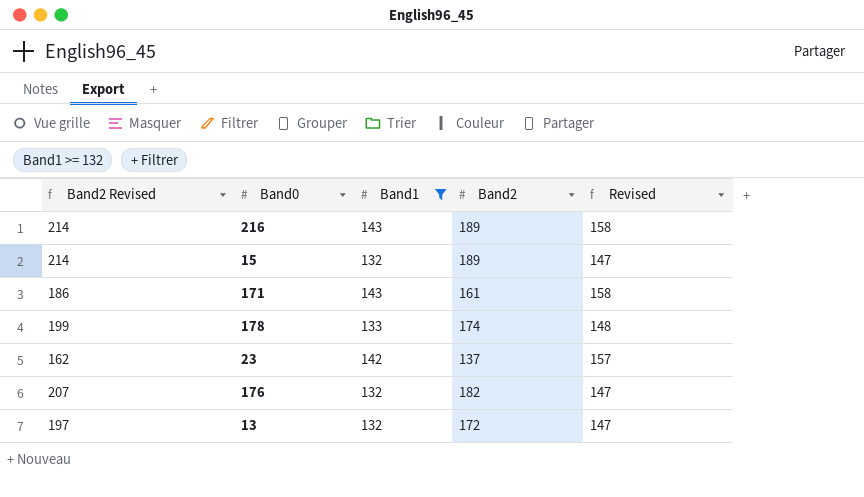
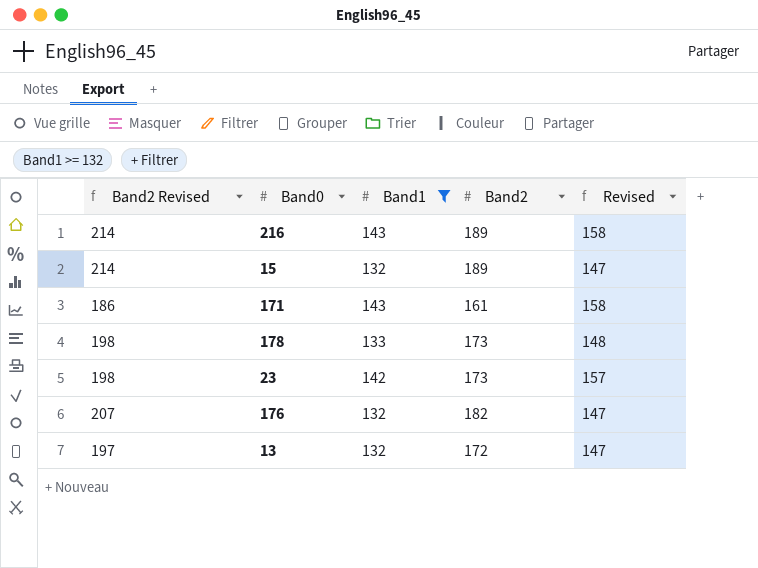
178 | Band2 Revised: 199 -> 198
178 | Band2: 174 -> 173
23 | Band2 Revised: 162 -> 198
23 | Band2: 137 -> 173

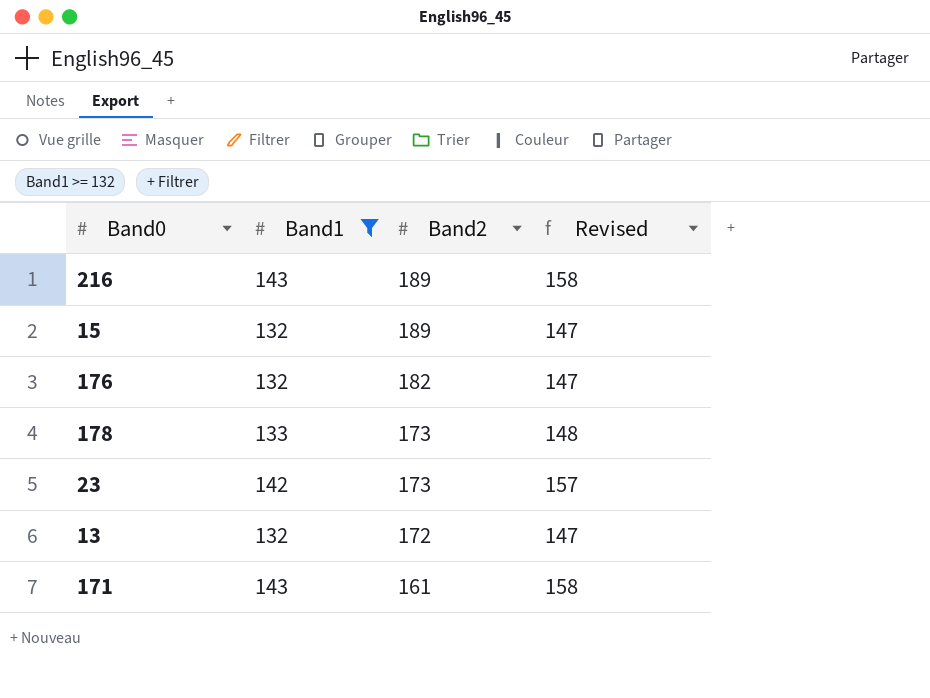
row order: none -> Band2 descending
column Band2 Revised | formula: [Band2] + 25 -> none

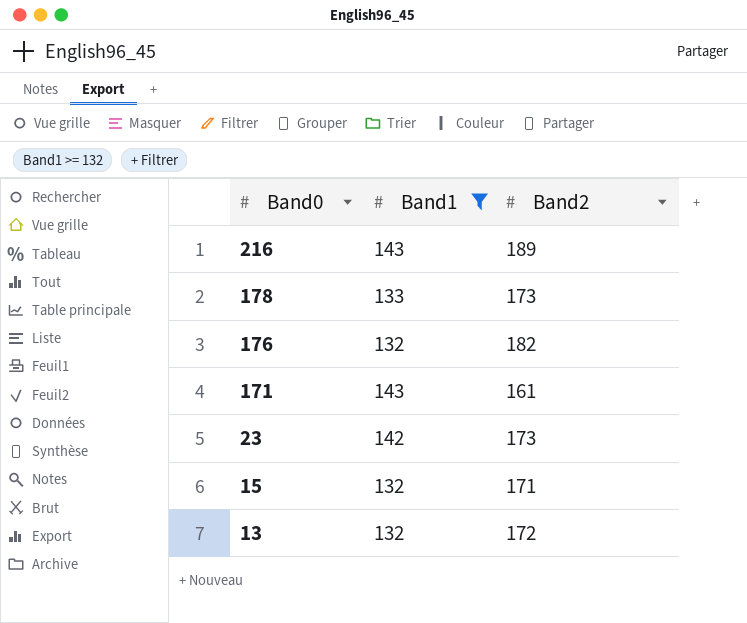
row order: Band2 descending -> Band0 descending
column Revised | formula: [Band1] + 15 -> none
15 | Band2: 189 -> 171

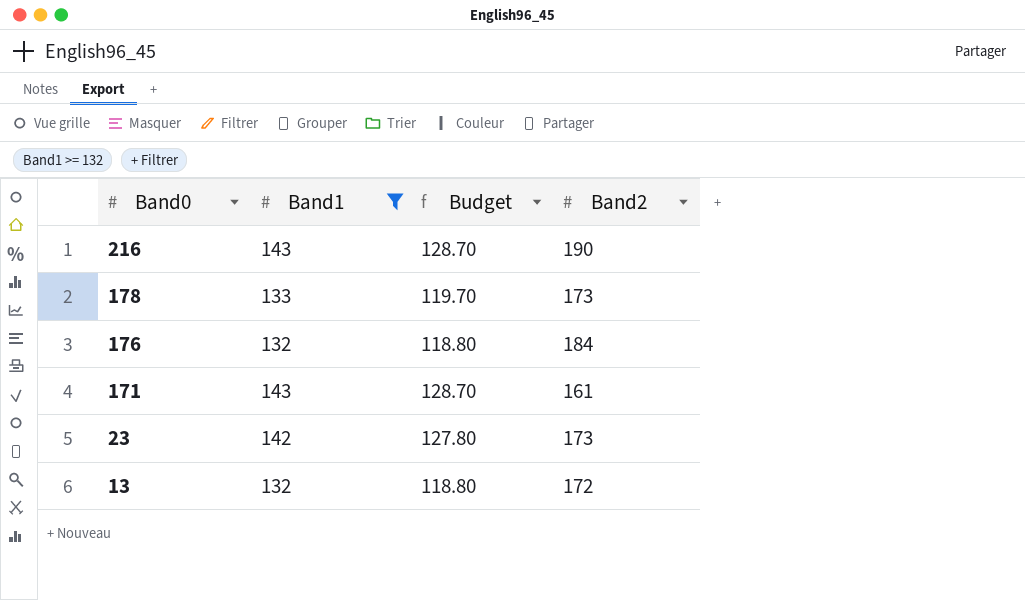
column Budget | formula: none -> [Band1] * 0.9
row 15: 132 | 171 -> none
216 | Band2: 189 -> 190
176 | Band2: 182 -> 184

